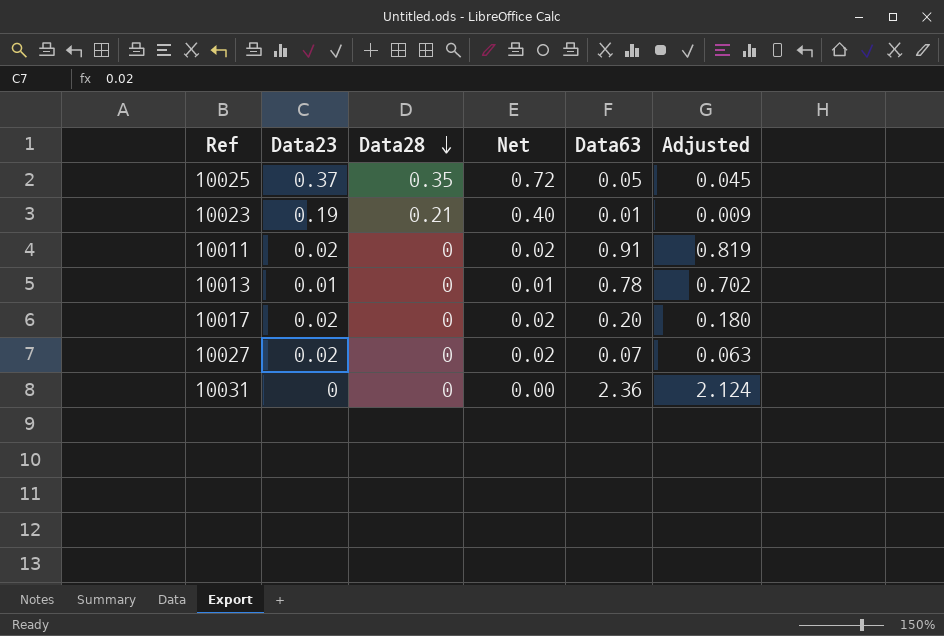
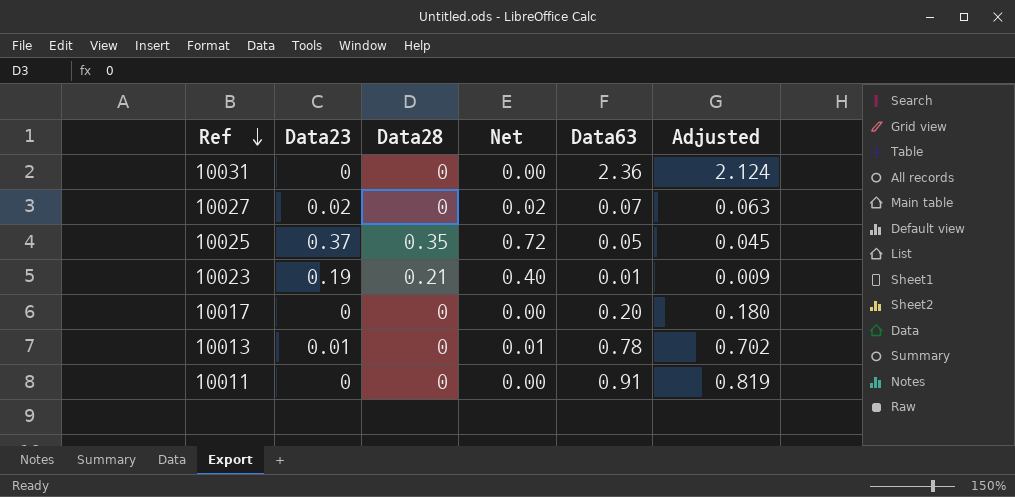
row order: Data28 descending -> Ref descending
10017 | Data23: 0.02 -> 0
10017 | Net: 0.02 -> 0.00
10011 | Data23: 0.02 -> 0
10011 | Net: 0.02 -> 0.00

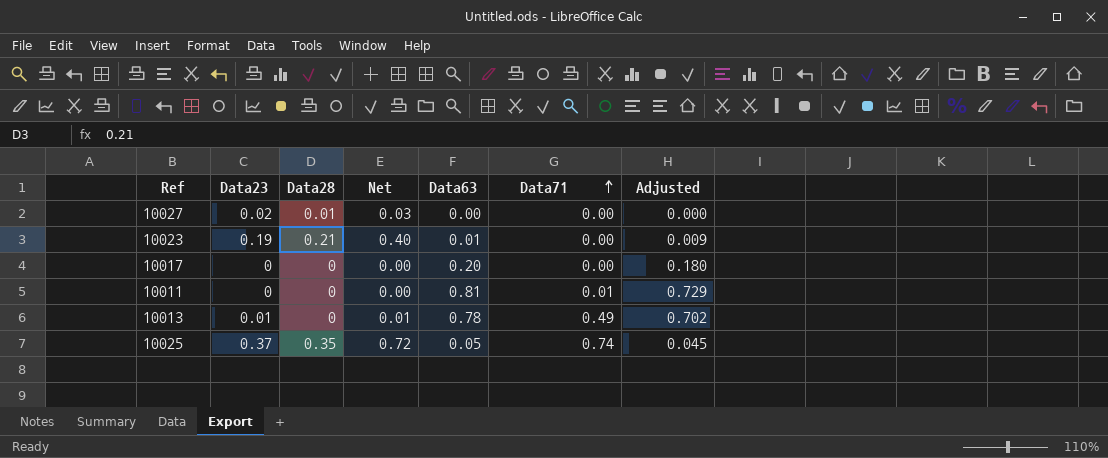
row order: Ref descending -> Data71 ascending
column Data71 | position: none -> 6
row 10031: 0 | 0 | 0.00 | 2.36 | 2.124 -> none
10027 | Data28: 0 -> 0.01
10027 | Net: 0.02 -> 0.03
10027 | Data63: 0.07 -> 0.00
10027 | Adjusted: 0.063 -> 0.000
10011 | Data63: 0.91 -> 0.81
10011 | Adjusted: 0.819 -> 0.729

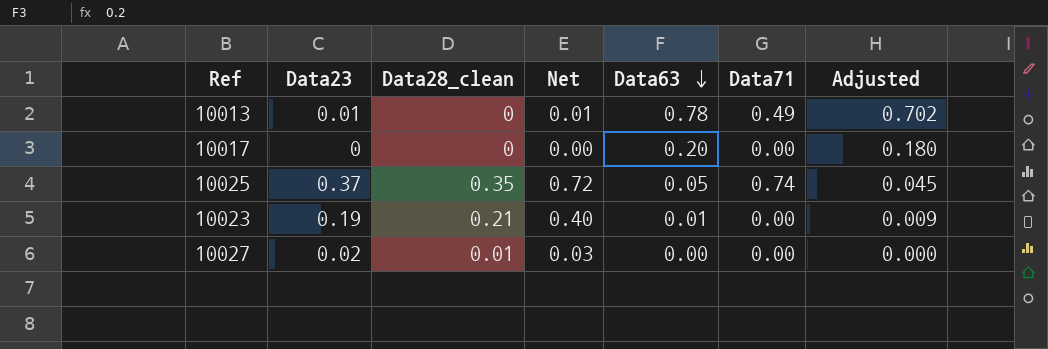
row order: Data71 ascending -> Data63 descending
column name: Data28 -> Data28_clean
row 10011: 0 | 0 | 0.00 | 0.81 | 0.01 | 0.729 -> none

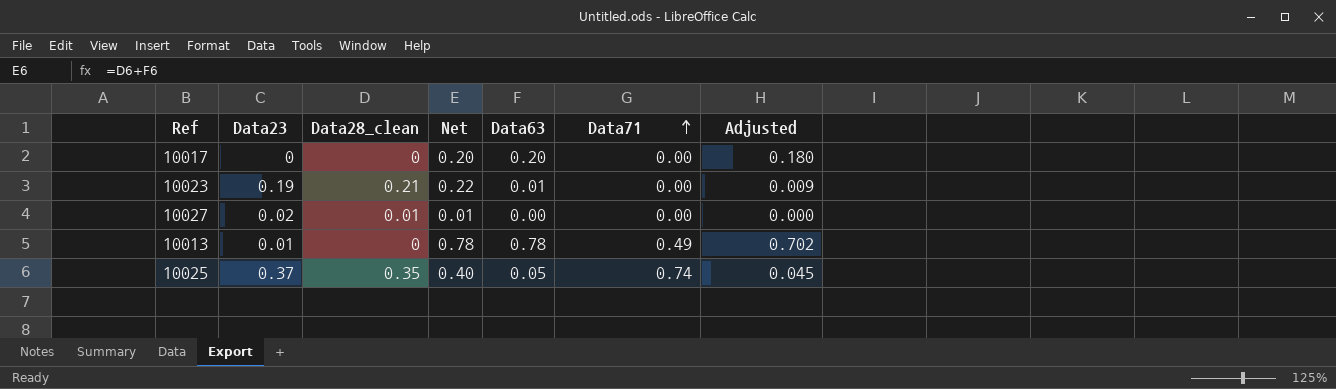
row order: Data63 descending -> Data71 ascending
column Net | formula: [Data23] + [Data28_clean] -> [Data28_clean] + [Data63]

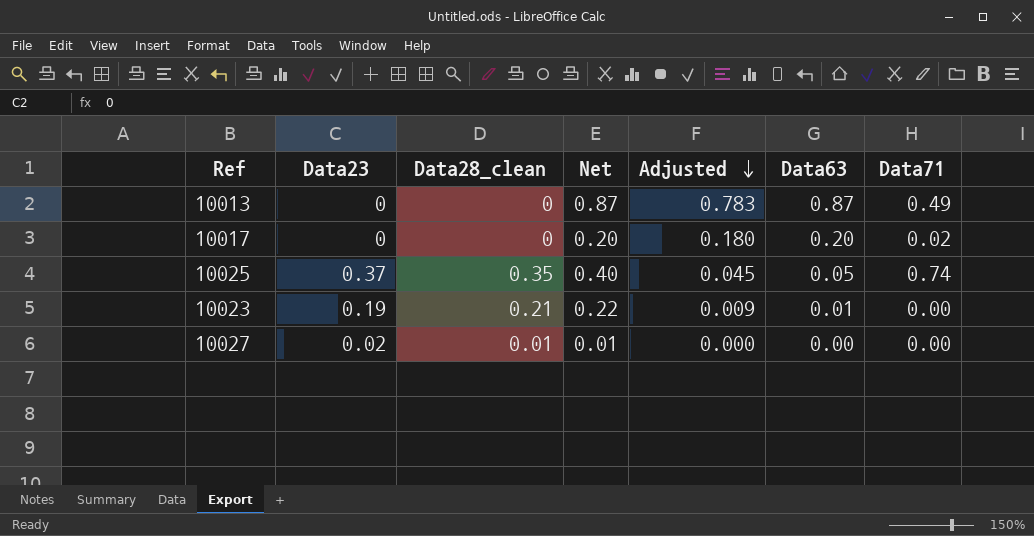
row order: Data71 ascending -> Adjusted descending
column Adjusted | position: 7 -> 5
10013 | Data23: 0.01 -> 0
10013 | Net: 0.78 -> 0.87
10013 | Adjusted: 0.702 -> 0.783
10013 | Data63: 0.78 -> 0.87
10017 | Data71: 0.00 -> 0.02

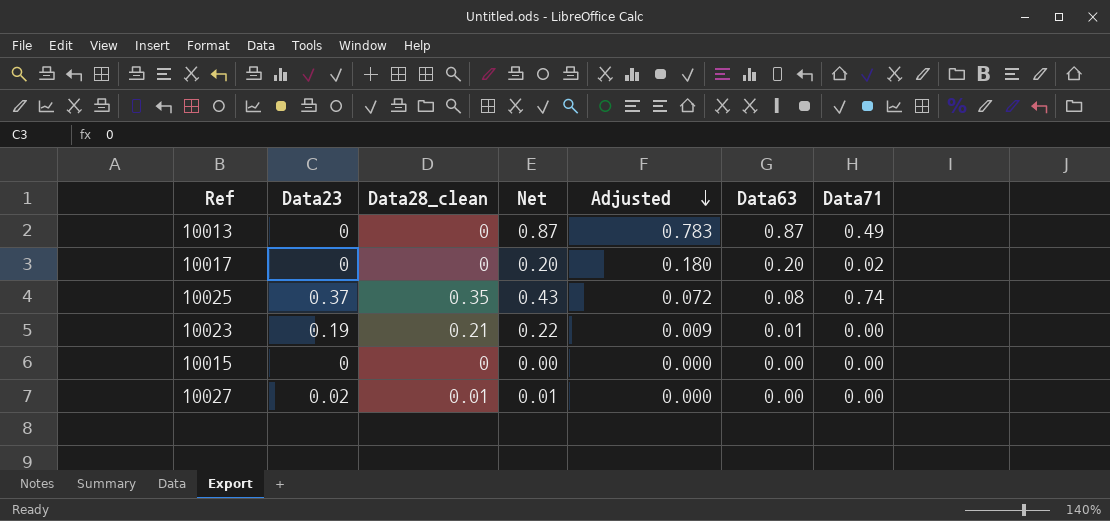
10025 | Net: 0.40 -> 0.43
10025 | Adjusted: 0.045 -> 0.072
10025 | Data63: 0.05 -> 0.08
row 10015: none -> 0 | 0 | 0.00 | 0.000 | 0.00 | 0.00

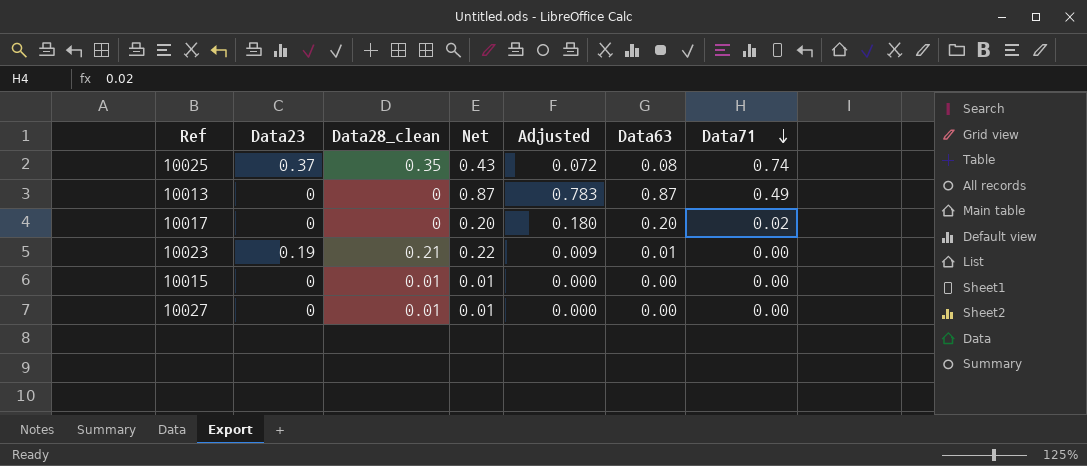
row order: Adjusted descending -> Data71 descending
10015 | Data28_clean: 0 -> 0.01
10015 | Net: 0.00 -> 0.01
10027 | Data23: 0.02 -> 0

